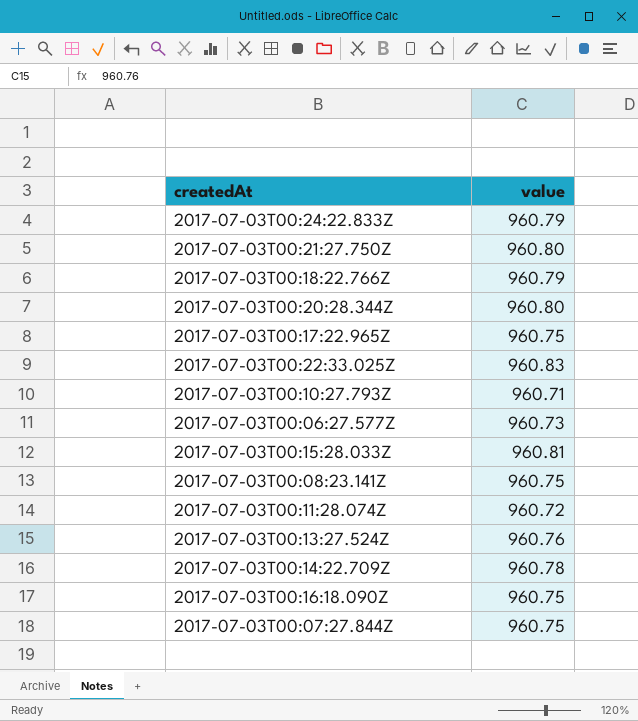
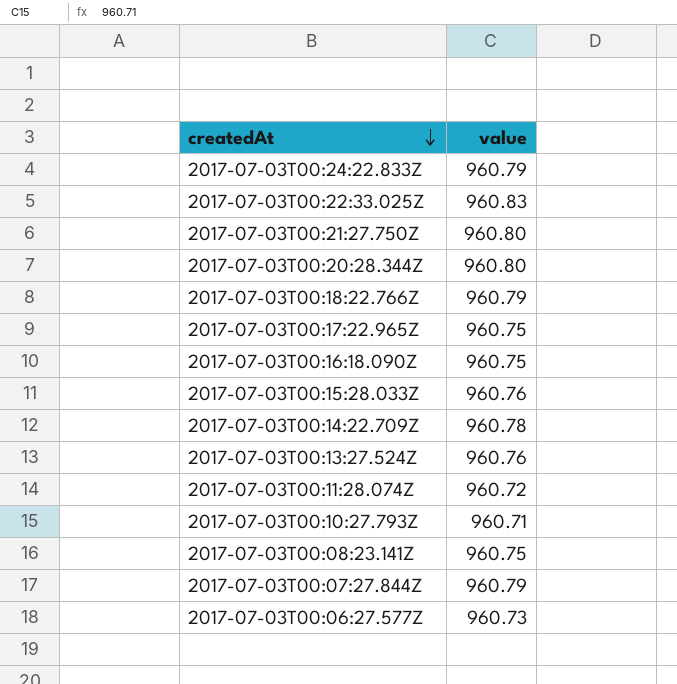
row order: none -> createdAt descending
2017-07-03T00:15:28.033Z | value: 960.81 -> 960.76
2017-07-03T00:07:27.844Z | value: 960.75 -> 960.79

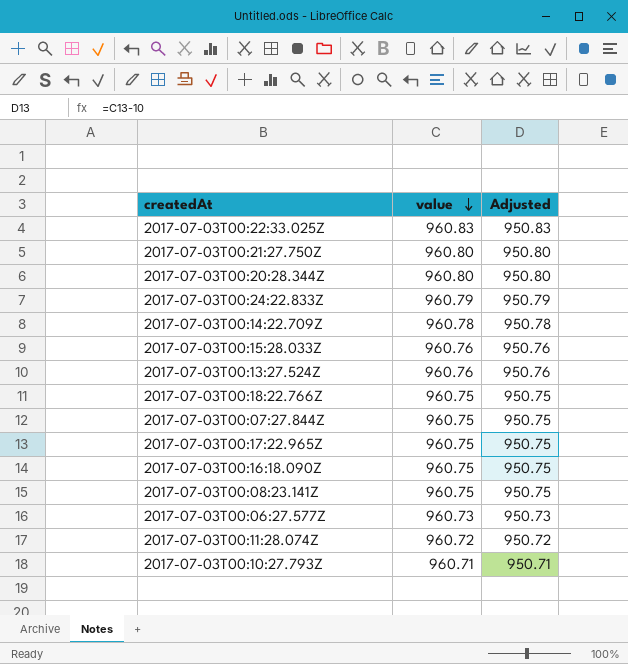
row order: createdAt descending -> value descending
column Adjusted | formula: none -> [value] - 10
2017-07-03T00:18:22.766Z | value: 960.79 -> 960.75
2017-07-03T00:07:27.844Z | value: 960.79 -> 960.75

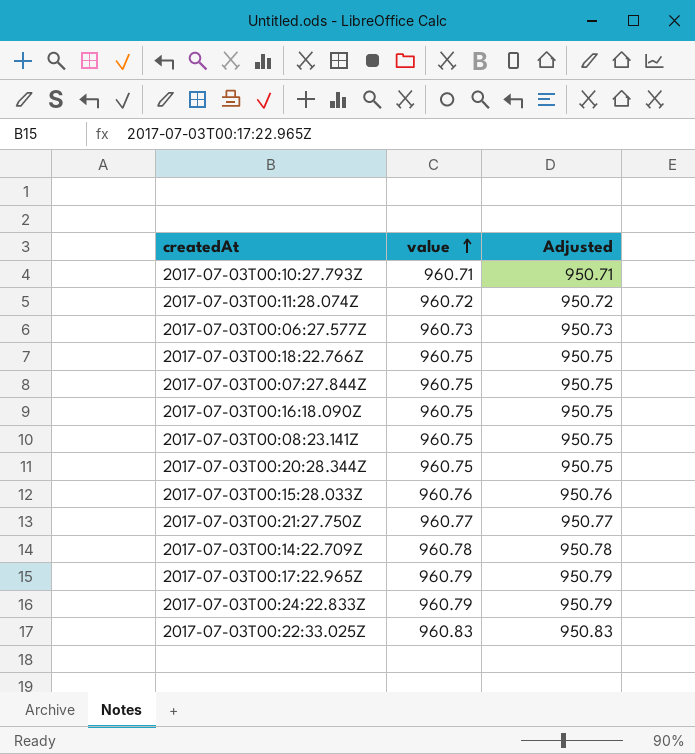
row order: value descending -> value ascending
row 2017-07-03T00:13:27.524Z: 960.76 | 950.76 -> none
2017-07-03T00:20:28.344Z | value: 960.80 -> 960.75
2017-07-03T00:20:28.344Z | Adjusted: 950.80 -> 950.75
2017-07-03T00:21:27.750Z | value: 960.80 -> 960.77
2017-07-03T00:21:27.750Z | Adjusted: 950.80 -> 950.77
2017-07-03T00:17:22.965Z | value: 960.75 -> 960.79
2017-07-03T00:17:22.965Z | Adjusted: 950.75 -> 950.79

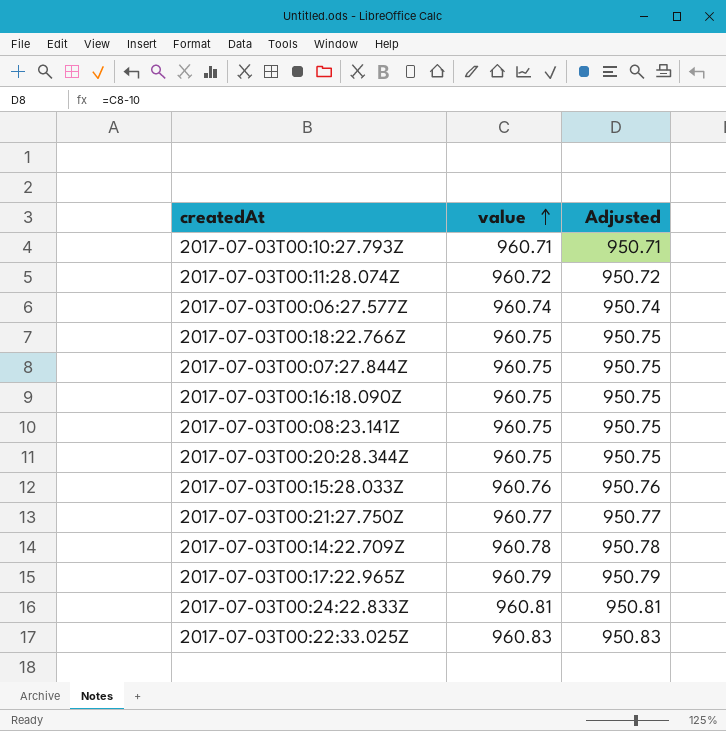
2017-07-03T00:06:27.577Z | value: 960.73 -> 960.74
2017-07-03T00:06:27.577Z | Adjusted: 950.73 -> 950.74
2017-07-03T00:24:22.833Z | value: 960.79 -> 960.81
2017-07-03T00:24:22.833Z | Adjusted: 950.79 -> 950.81

